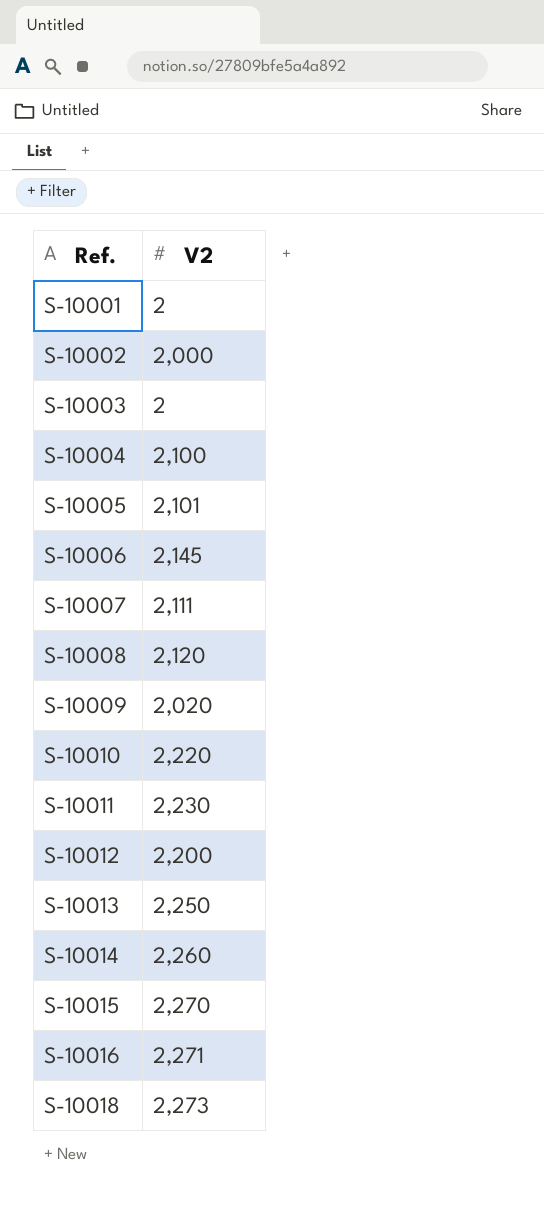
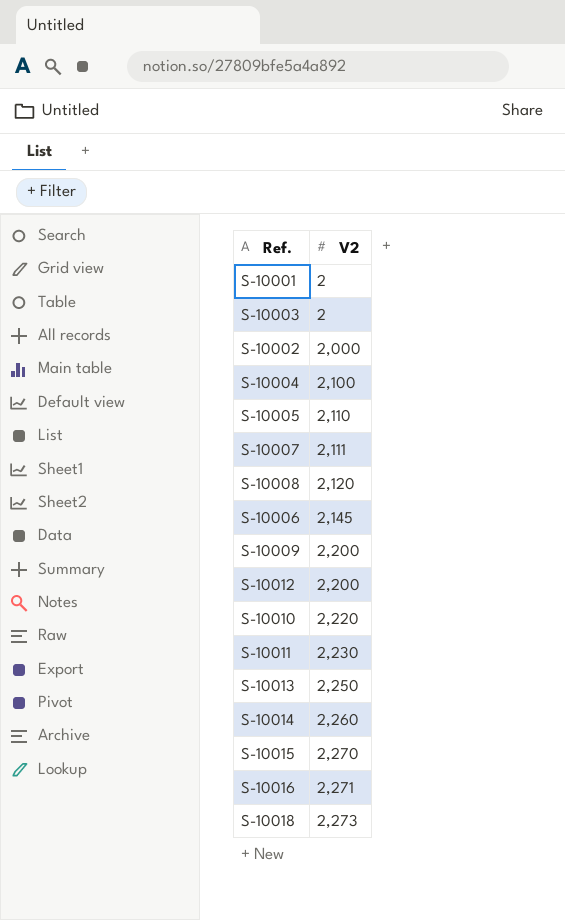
row order: Ref. ascending -> V2 ascending
S-10005 | V2: 2,101 -> 2,110
S-10009 | V2: 2,020 -> 2,200

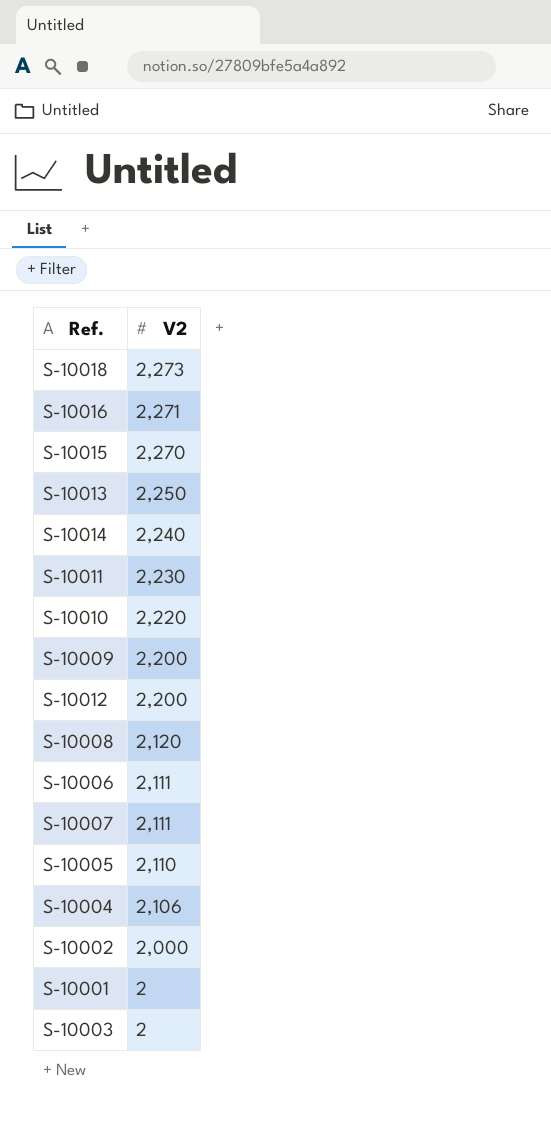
row order: V2 ascending -> V2 descending
S-10014 | V2: 2,260 -> 2,240
S-10006 | V2: 2,145 -> 2,111
S-10004 | V2: 2,100 -> 2,106

